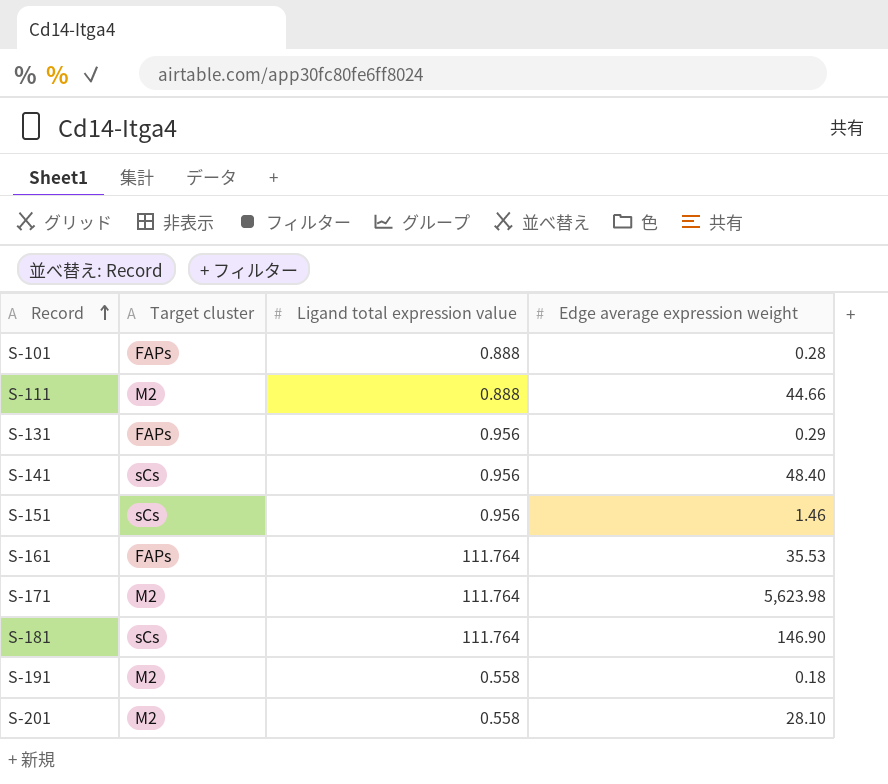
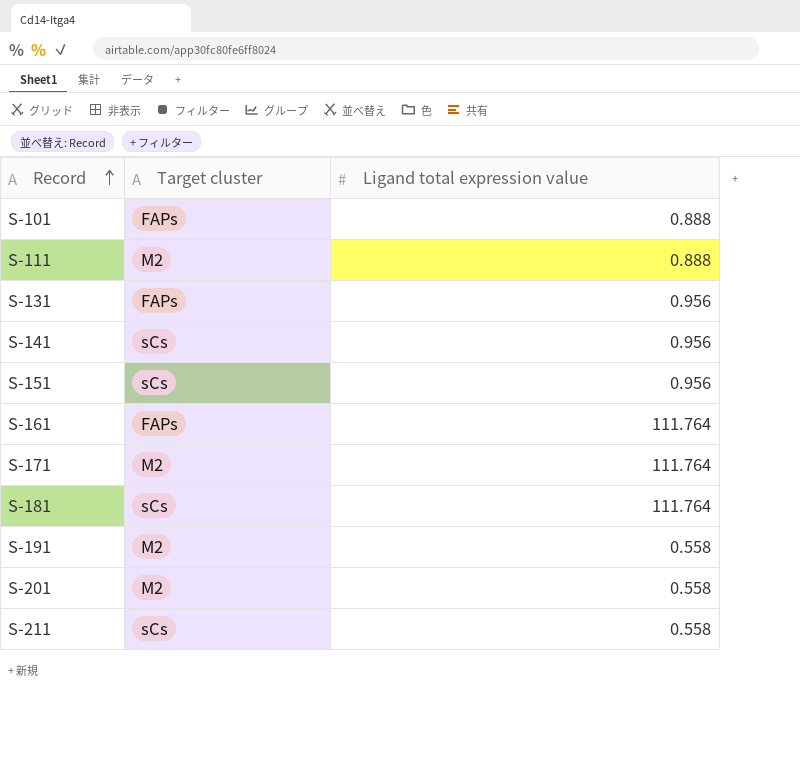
column Edge average expression weight | position: 4 -> none
row S-211: none -> sCs | 0.558

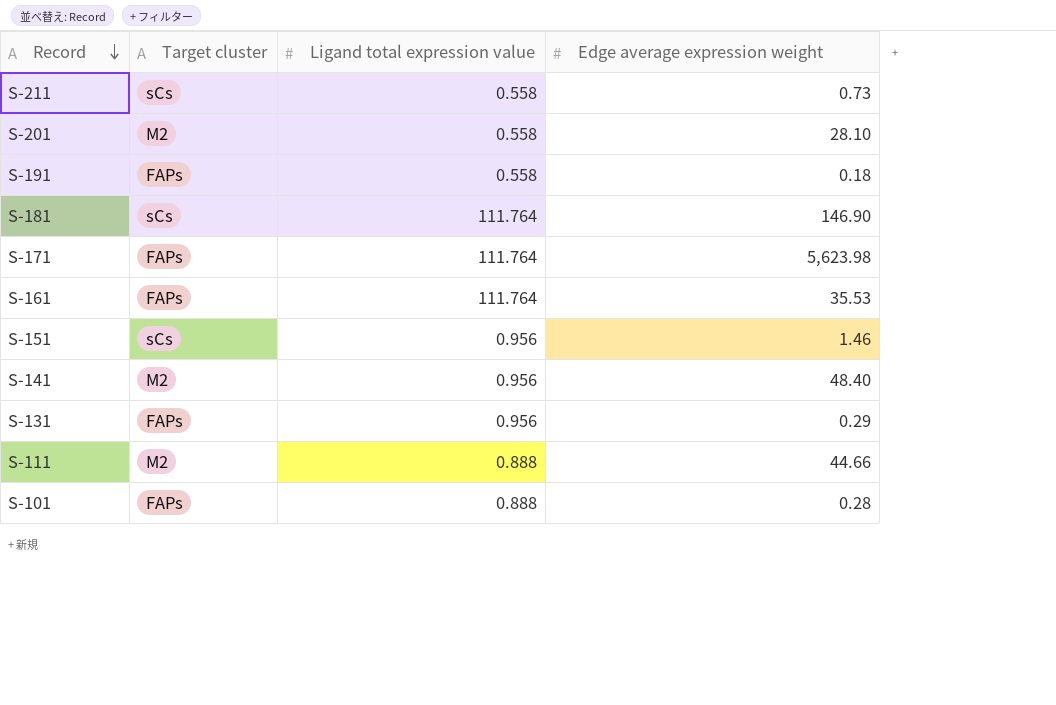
row order: Record ascending -> Record descending
column Edge average expression weight | position: none -> 4
S-191 | Target cluster: M2 -> FAPs
S-171 | Target cluster: M2 -> FAPs
S-141 | Target cluster: sCs -> M2

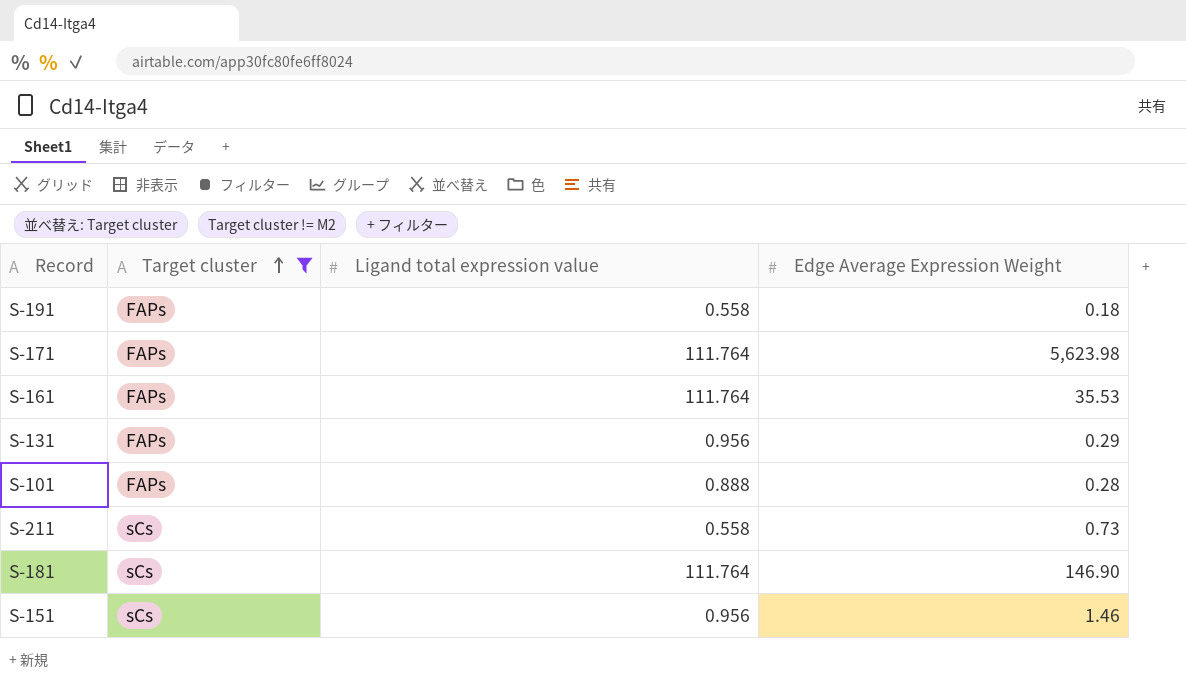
filter: none -> Target cluster != M2
row order: Record descending -> Target cluster ascending
column name: Edge average expression weight -> Edge Average Expression Weight

